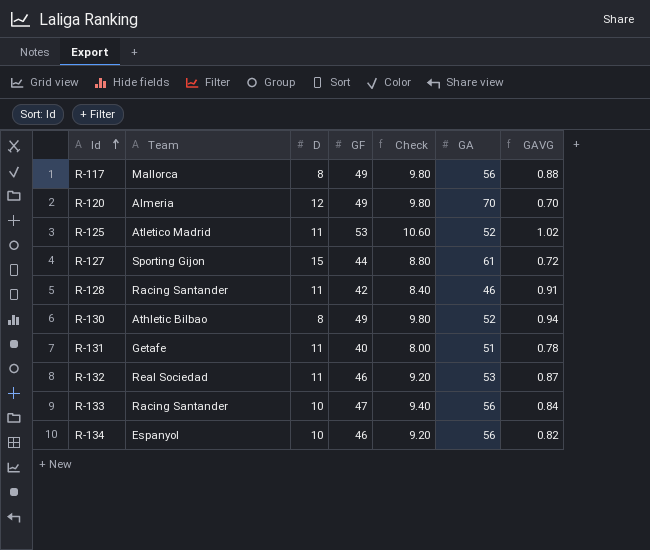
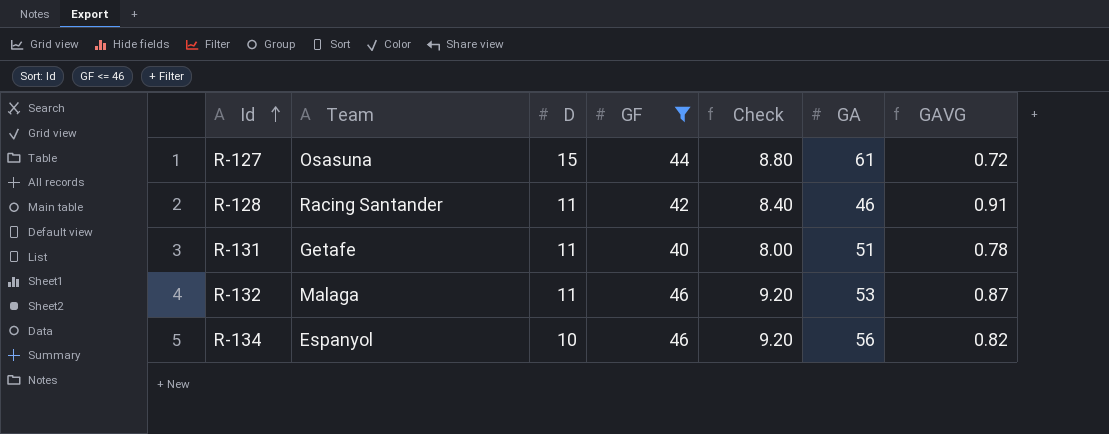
filter: none -> GF <= 46
R-127 | Team: Sporting Gijon -> Osasuna
R-132 | Team: Real Sociedad -> Malaga

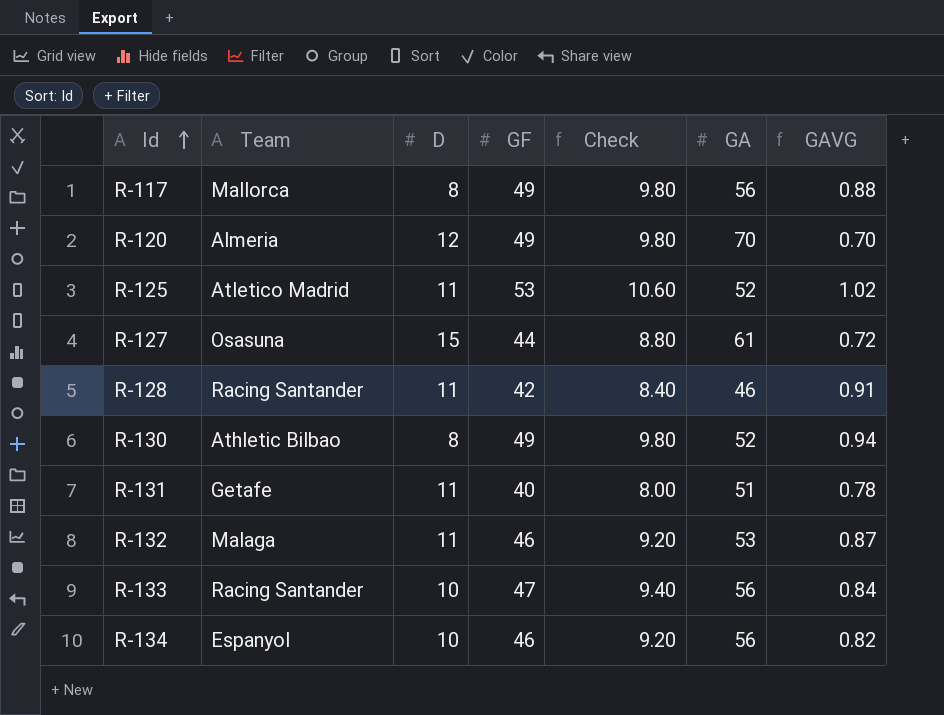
filter: GF <= 46 -> none

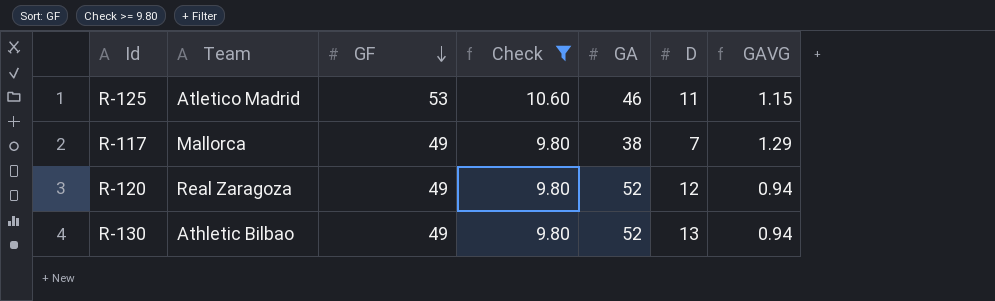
filter: none -> Check >= 9.80
row order: Id ascending -> GF descending
column D | position: 3 -> 6
R-125 | GA: 52 -> 46
R-125 | GAVG: 1.02 -> 1.15
R-117 | GA: 56 -> 38
R-117 | D: 8 -> 7
R-117 | GAVG: 0.88 -> 1.29
R-120 | Team: Almeria -> Real Zaragoza
R-120 | GA: 70 -> 52
R-120 | GAVG: 0.70 -> 0.94
R-130 | D: 8 -> 13

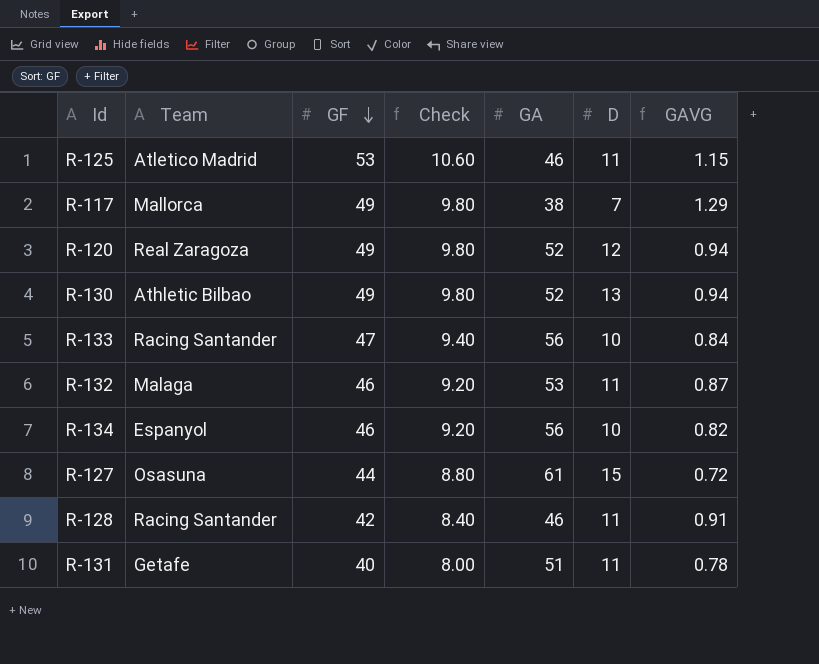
filter: Check >= 9.80 -> none

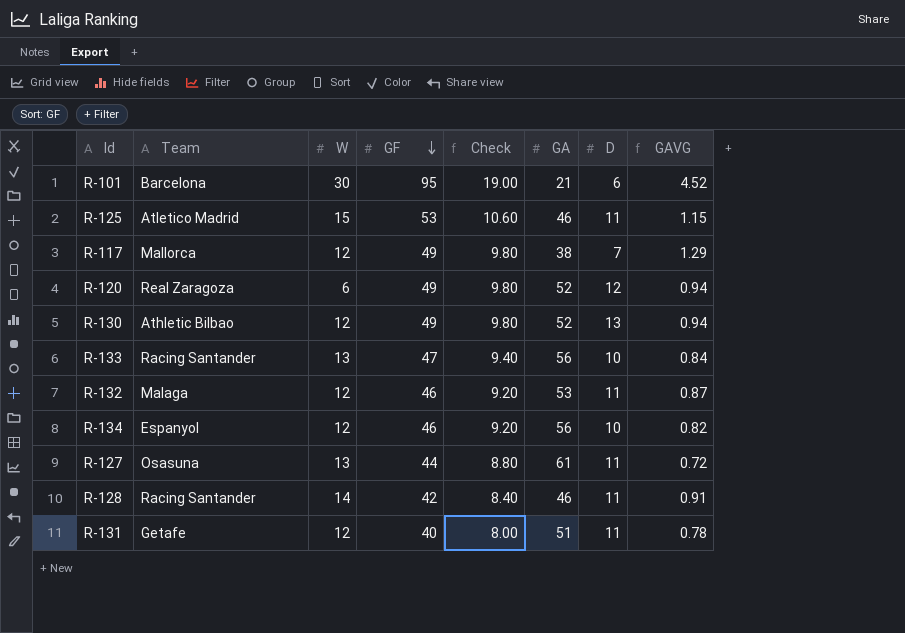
column W | position: none -> 3
row R-101: none -> Barcelona | 30 | 95 | 19.00 | 21 | 6 | 4.52
R-127 | D: 15 -> 11

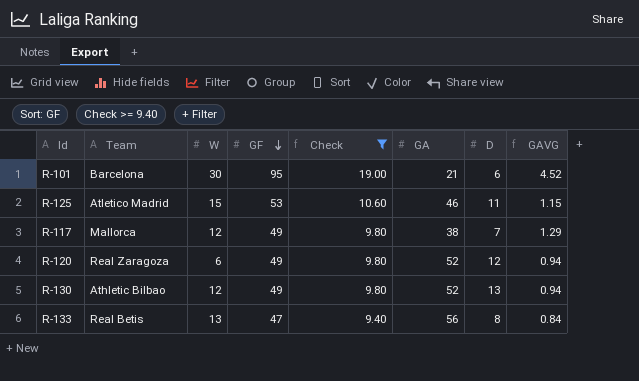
filter: none -> Check >= 9.40
R-133 | Team: Racing Santander -> Real Betis
R-133 | D: 10 -> 8

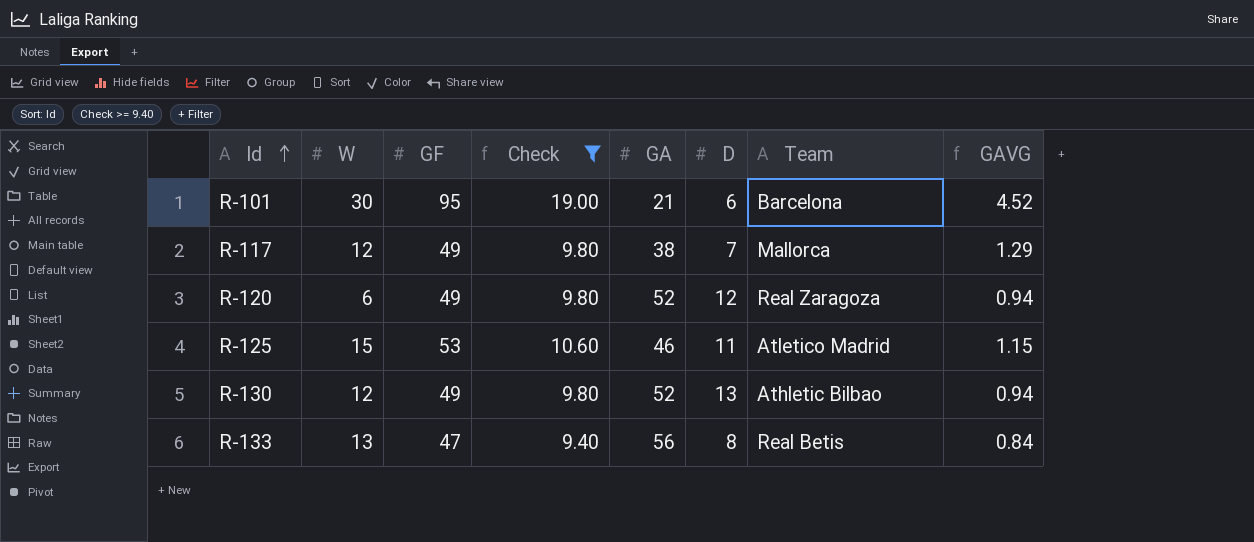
row order: GF descending -> Id ascending
column Team | position: 2 -> 7

